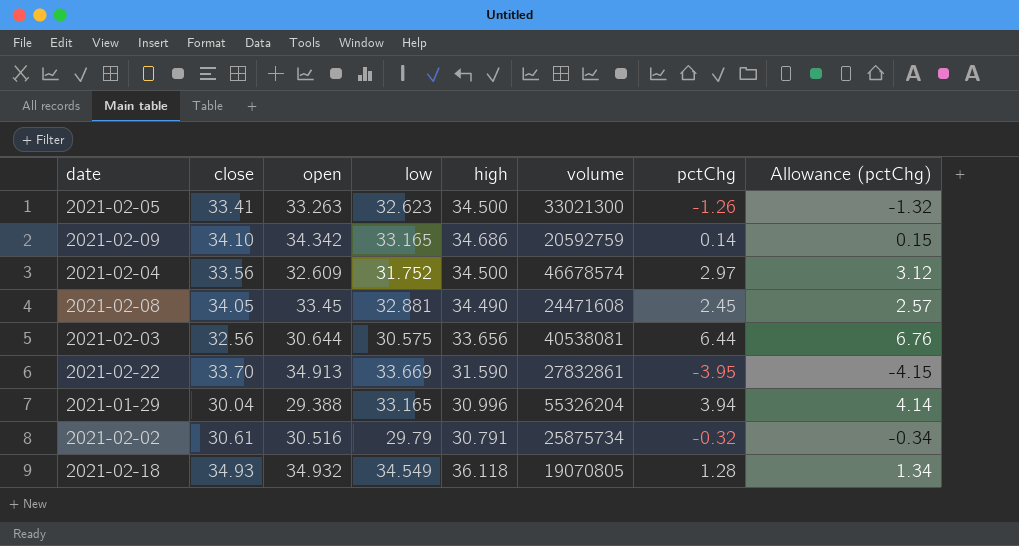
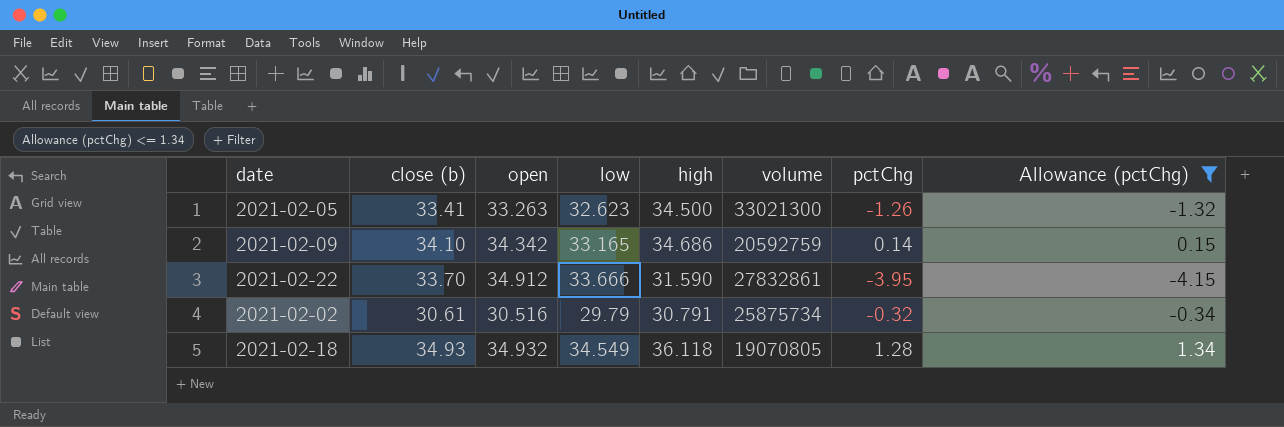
filter: none -> Allowance (pctChg) <= 1.34
column name: close -> close (b)
2021-02-22 | open: 34.913 -> 34.912
2021-02-22 | low: 33.669 -> 33.666

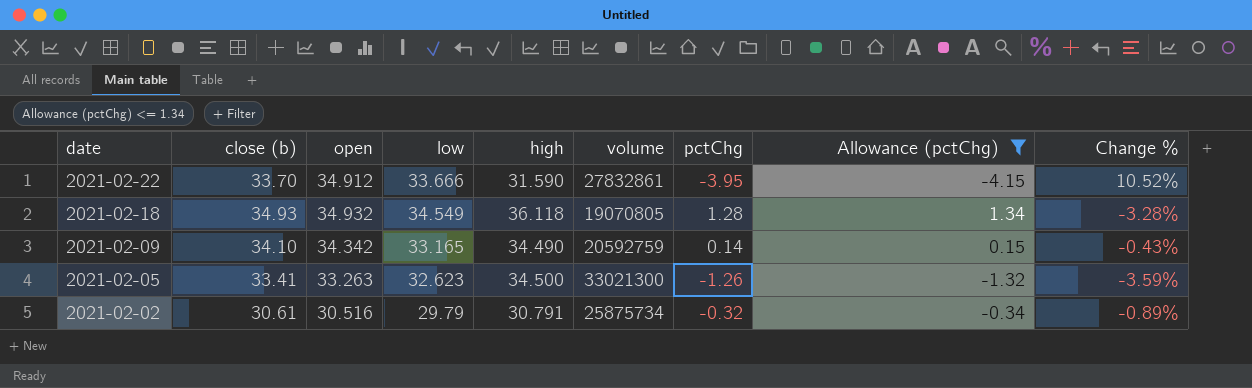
row order: none -> date descending
column Change % | formula: none -> ([open] - [high]) / [high]
2021-02-09 | high: 34.686 -> 34.490

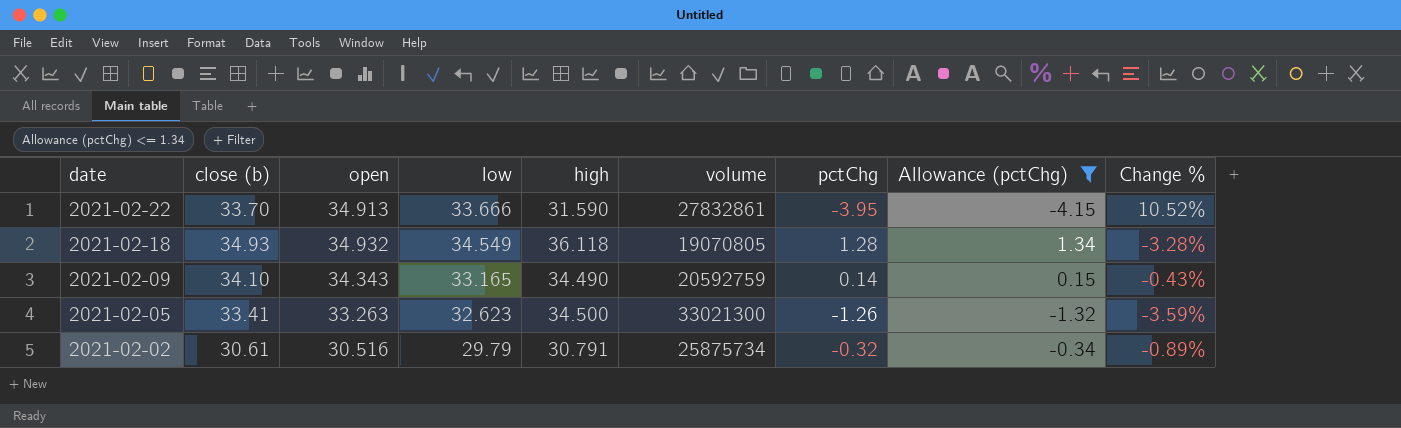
2021-02-22 | open: 34.912 -> 34.913
2021-02-09 | open: 34.342 -> 34.343

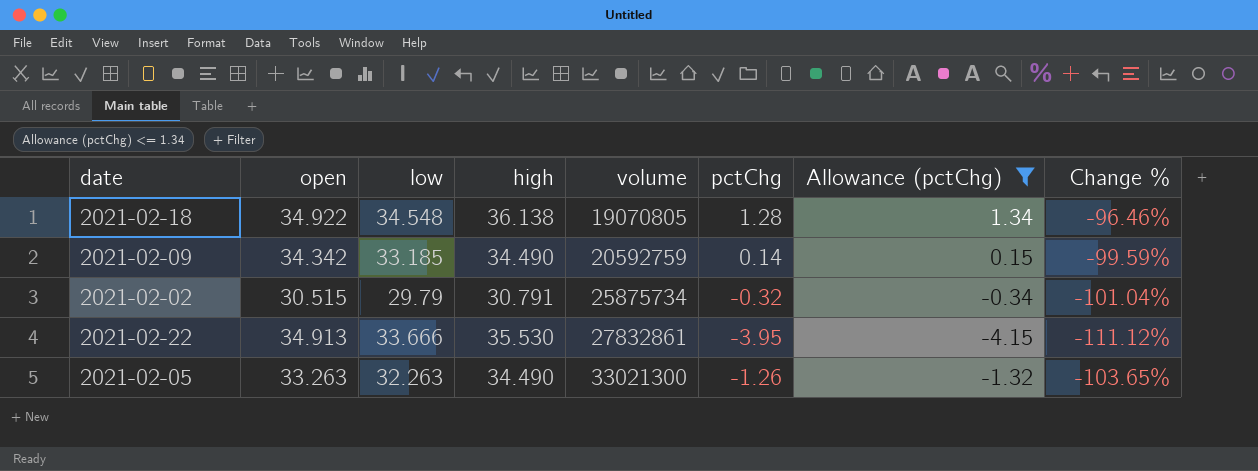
row order: date descending -> volume ascending
column close (b) | position: 2 -> none
column Change % | formula: ([open] - [high]) / [high] -> ([pctChg] - [high]) / [high]
2021-02-18 | open: 34.932 -> 34.922
2021-02-18 | low: 34.549 -> 34.548
2021-02-18 | high: 36.118 -> 36.138
2021-02-09 | open: 34.343 -> 34.342
2021-02-09 | low: 33.165 -> 33.185
2021-02-02 | open: 30.516 -> 30.515
2021-02-22 | high: 31.590 -> 35.530
2021-02-05 | low: 32.623 -> 32.263
2021-02-05 | high: 34.500 -> 34.490

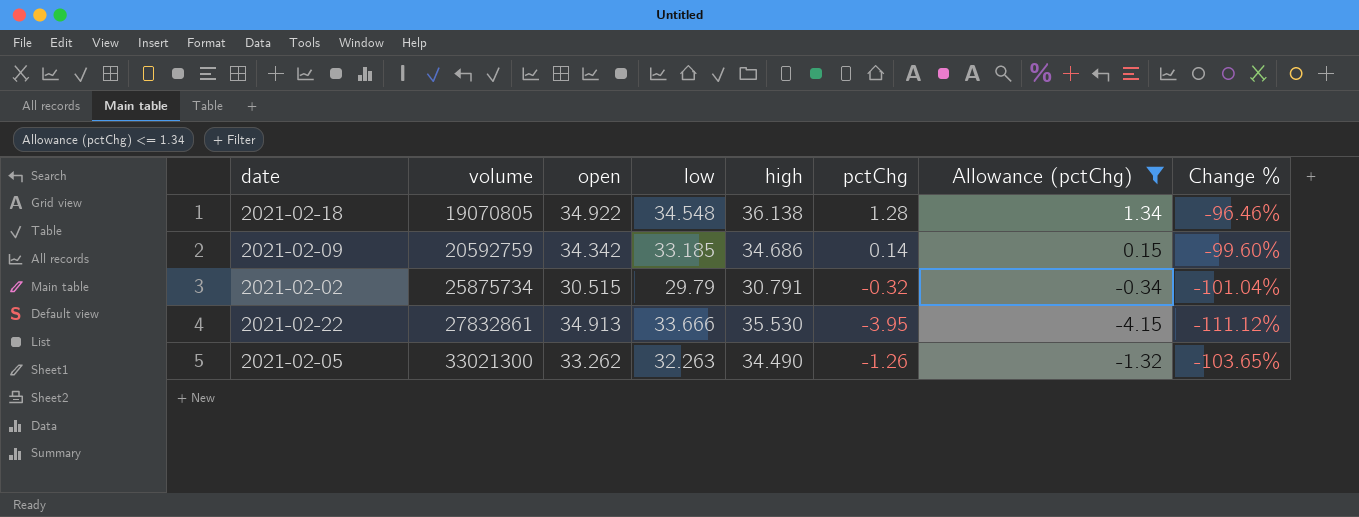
column volume | position: 5 -> 2
2021-02-09 | high: 34.490 -> 34.686
2021-02-09 | Change %: -99.59% -> -99.60%
2021-02-05 | open: 33.263 -> 33.262

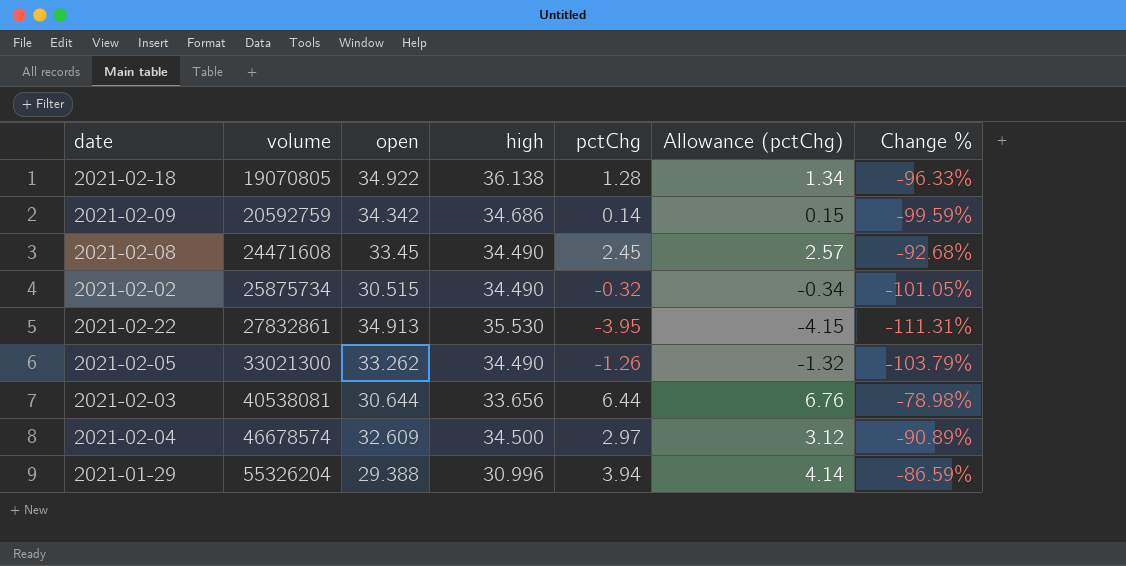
filter: Allowance (pctChg) <= 1.34 -> none
column low | position: 4 -> none
column Change % | formula: ([pctChg] - [high]) / [high] -> ([pctChg] - [open]) / [open]
2021-02-02 | high: 30.791 -> 34.490

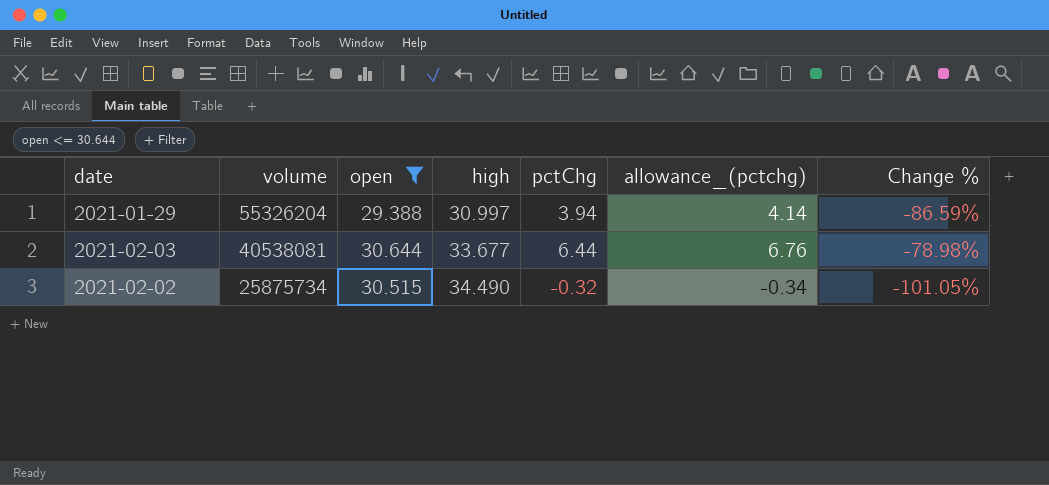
filter: none -> open <= 30.644
row order: volume ascending -> volume descending
column name: Allowance (pctChg) -> allowance_(pctchg)
2021-01-29 | high: 30.996 -> 30.997
2021-02-03 | high: 33.656 -> 33.677

